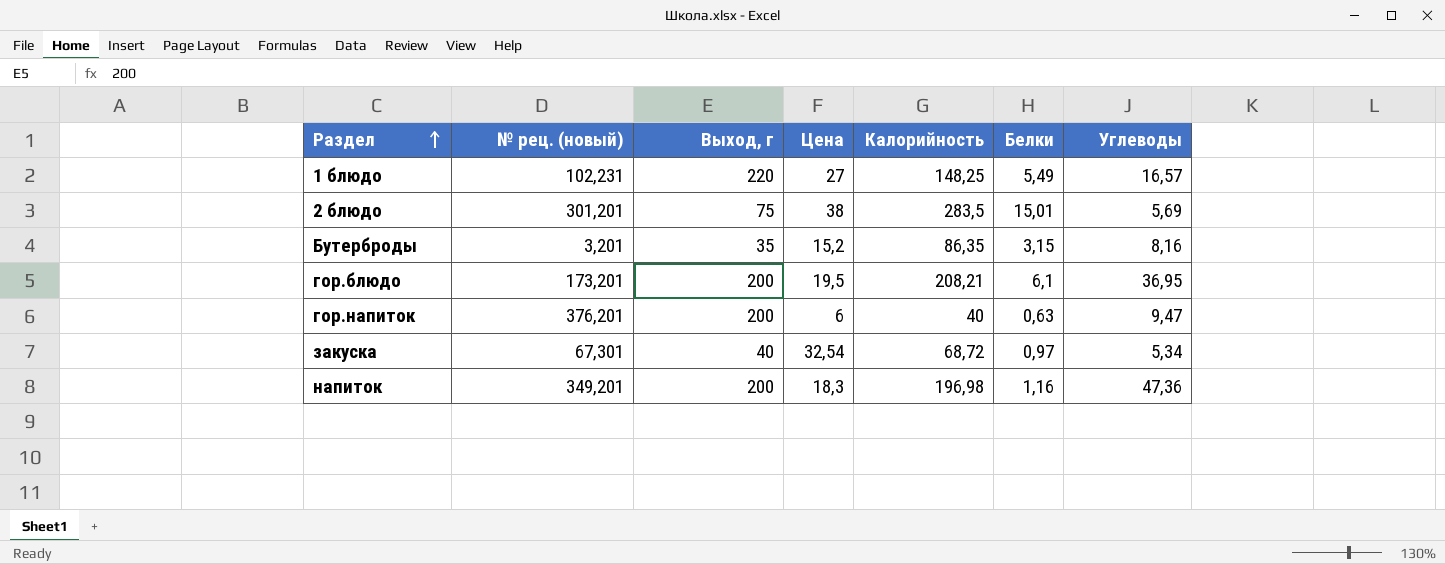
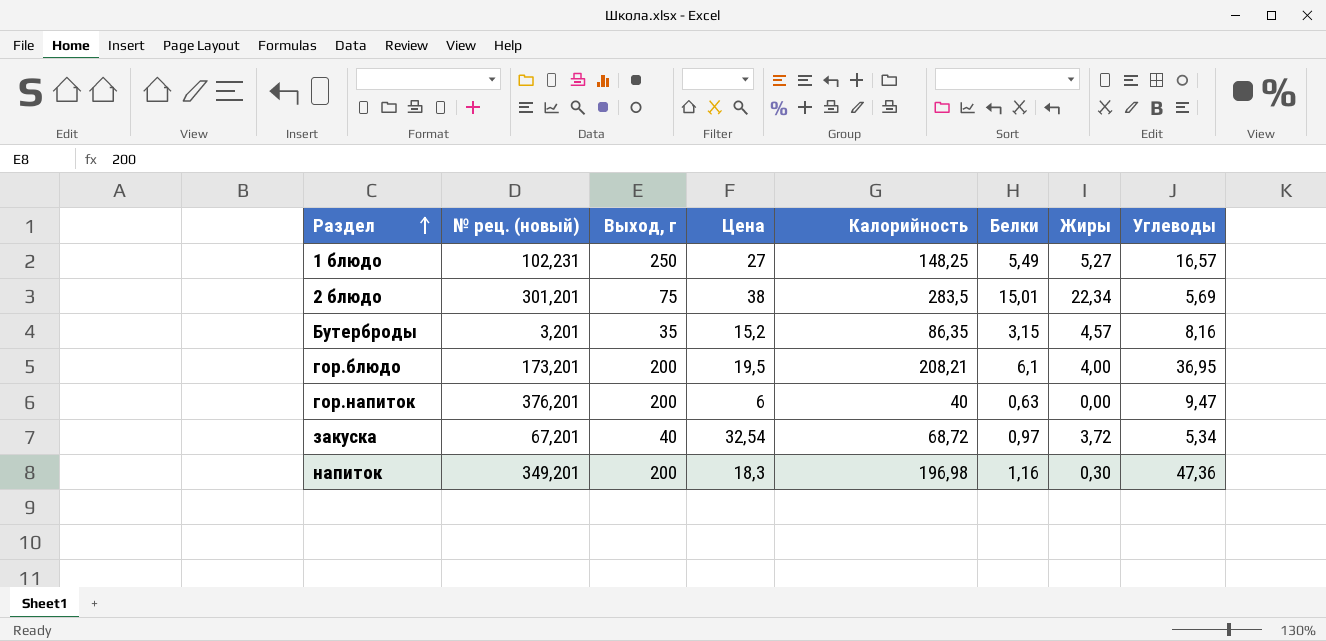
column Жиры | position: none -> 7
1 блюдо | Выход, г: 220 -> 250
закуска | № рец. (новый): 67,301 -> 67,201

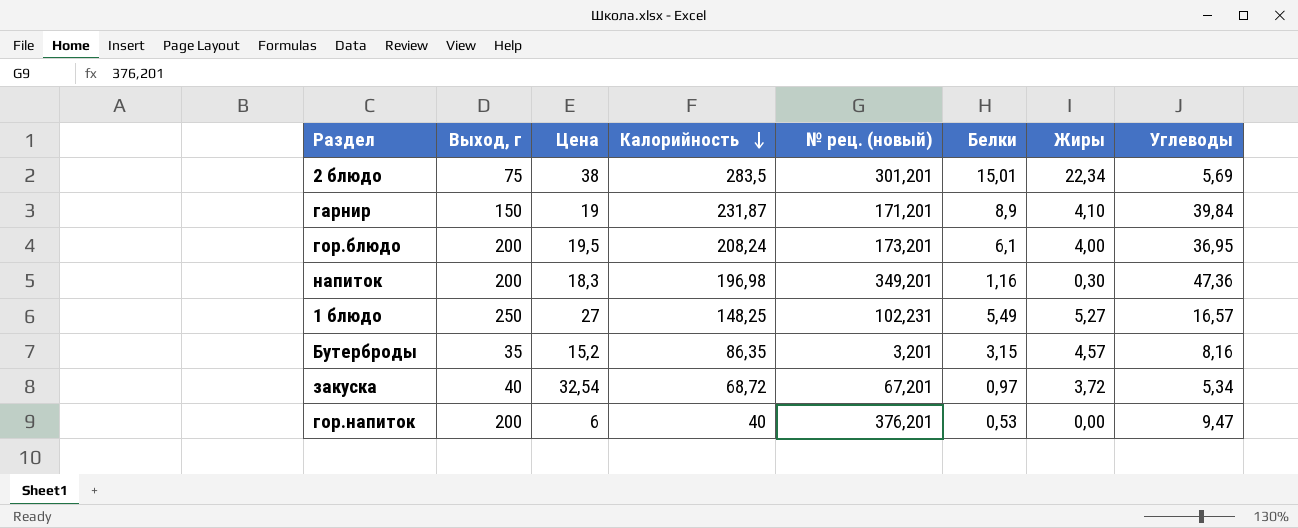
row order: Раздел ascending -> Калорийность descending
column № рец. (новый) | position: 2 -> 5
row гарнир: none -> 150 | 19 | 231,87 | 171,201 | 8,9 | 4,10 | 39,84
гор.блюдо | Калорийность: 208,21 -> 208,24
гор.напиток | Белки: 0,63 -> 0,53

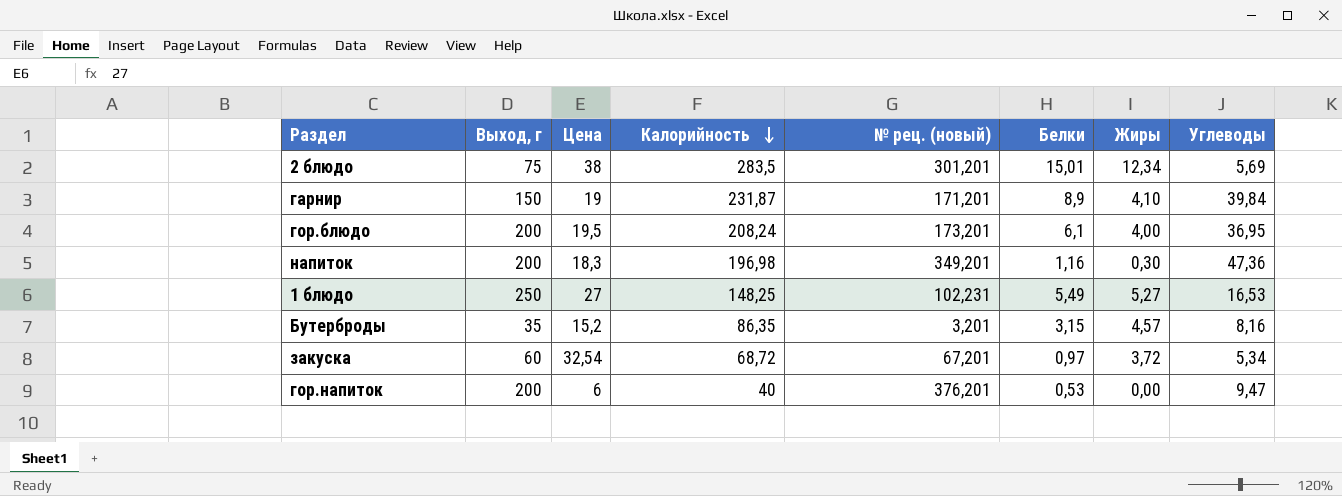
2 блюдо | Жиры: 22,34 -> 12,34
1 блюдо | Углеводы: 16,57 -> 16,53
закуска | Выход, г: 40 -> 60

